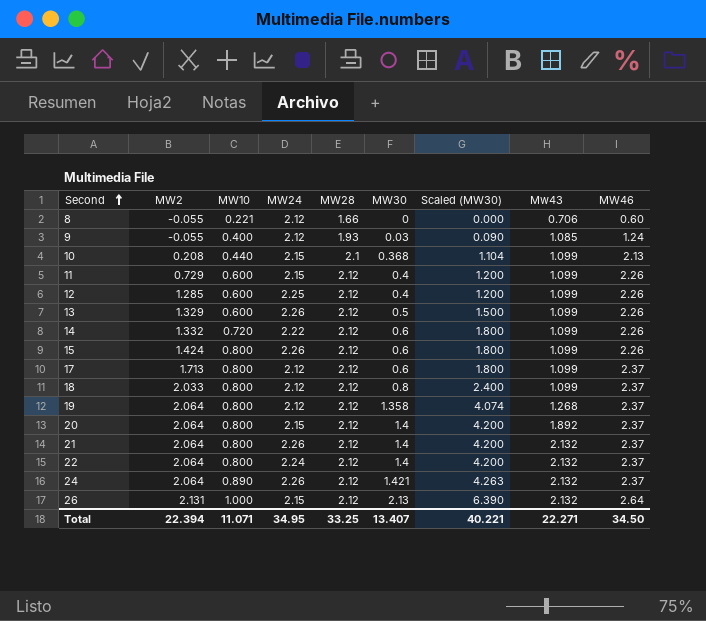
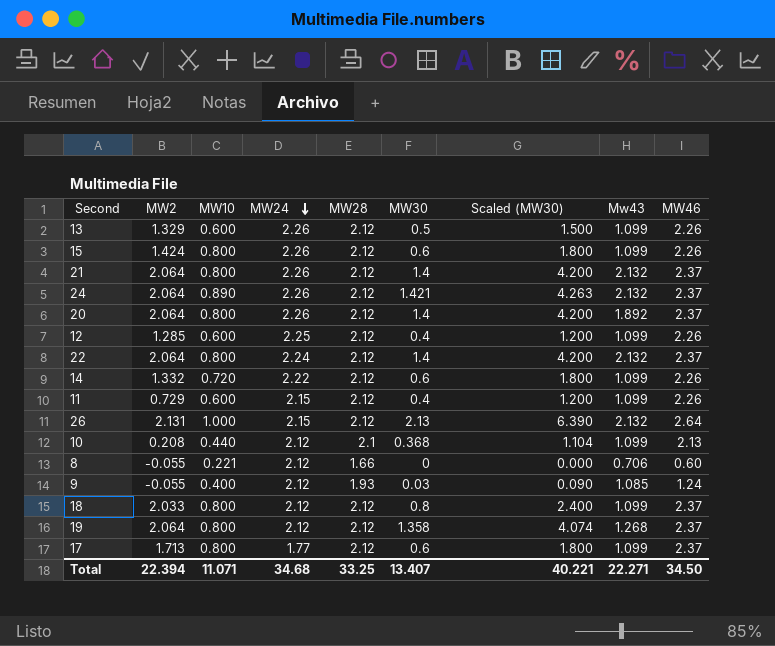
row order: Second ascending -> MW24 descending
20 | MW24: 2.15 -> 2.26
10 | MW24: 2.15 -> 2.12
17 | MW24: 2.12 -> 1.77
Total | MW24: 34.95 -> 34.68

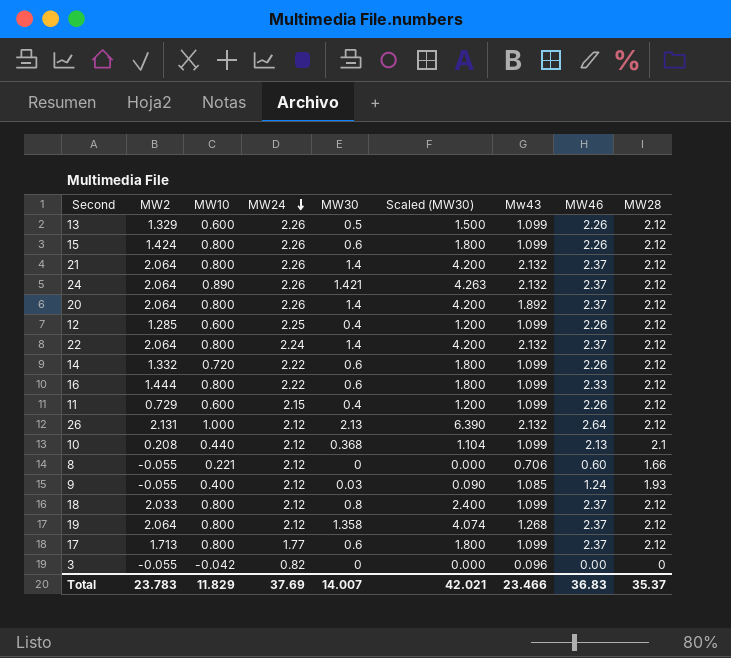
column MW28 | position: 5 -> 9
row 16: none -> 1.444 | 0.800 | 2.22 | 0.6 | 1.800 | 1.099 | 2.33 | 2.12
26 | MW24: 2.15 -> 2.12
row 3: none -> -0.055 | -0.042 | 0.82 | 0 | 0.000 | 0.096 | 0.00 | 0
Total | MW2: 22.394 -> 23.783
Total | MW10: 11.071 -> 11.829
Total | MW24: 34.68 -> 37.69
Total | MW30: 13.407 -> 14.007
Total | Scaled (MW30): 40.221 -> 42.021
Total | Mw43: 22.271 -> 23.466
Total | MW46: 34.50 -> 36.83
Total | MW28: 33.25 -> 35.37

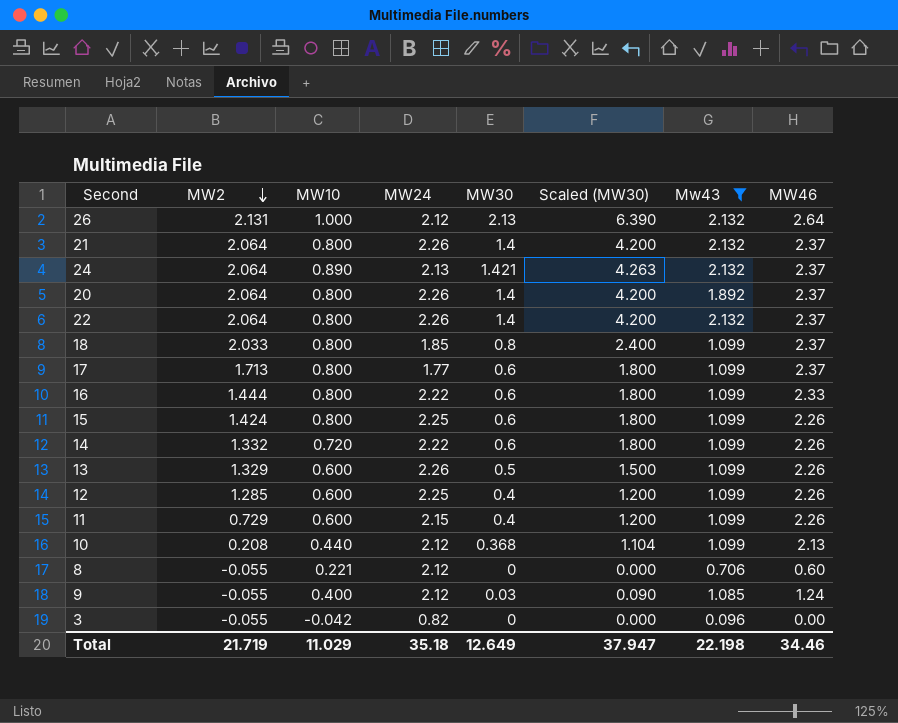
filter: none -> Mw43 != 1.268
row order: MW24 descending -> MW2 descending
column MW28 | position: 9 -> none
24 | MW24: 2.26 -> 2.13
22 | MW24: 2.24 -> 2.26
18 | MW24: 2.12 -> 1.85
15 | MW24: 2.26 -> 2.25
Total | MW2: 23.783 -> 21.719
Total | MW10: 11.829 -> 11.029
Total | MW24: 37.69 -> 35.18
Total | MW30: 14.007 -> 12.649
Total | Scaled (MW30): 42.021 -> 37.947
Total | Mw43: 23.466 -> 22.198
Total | MW46: 36.83 -> 34.46

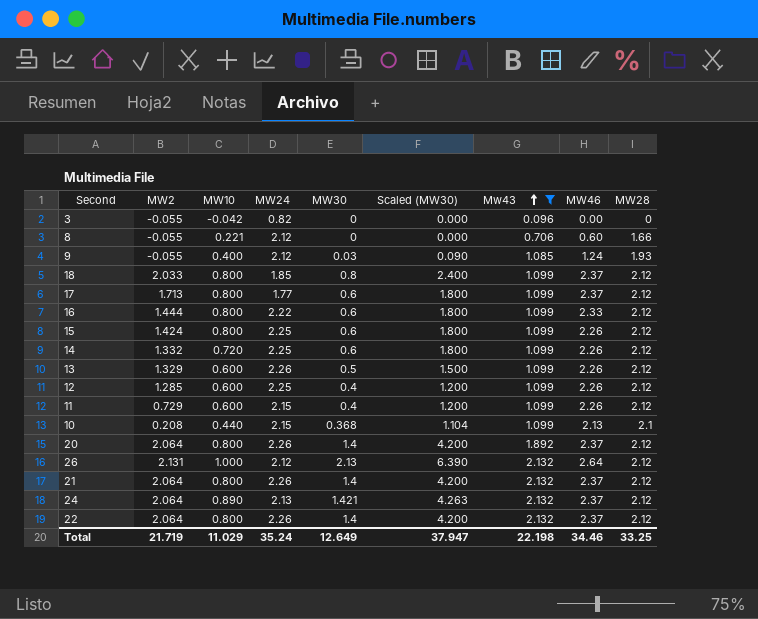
row order: MW2 descending -> Mw43 ascending
column MW28 | position: none -> 9
14 | MW24: 2.22 -> 2.25
10 | MW24: 2.12 -> 2.15
Total | MW24: 35.18 -> 35.24

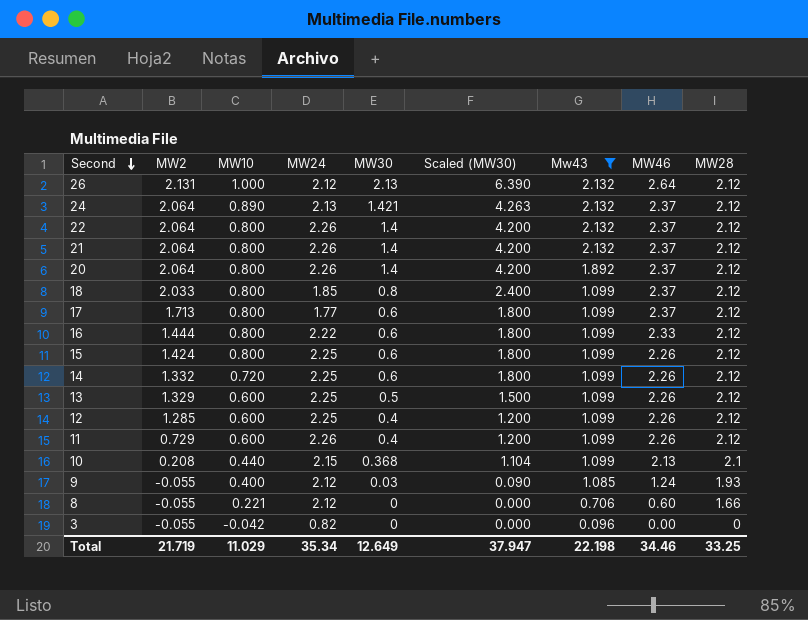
row order: Mw43 ascending -> Second descending
13 | MW24: 2.26 -> 2.25
11 | MW24: 2.15 -> 2.26
Total | MW24: 35.24 -> 35.34

